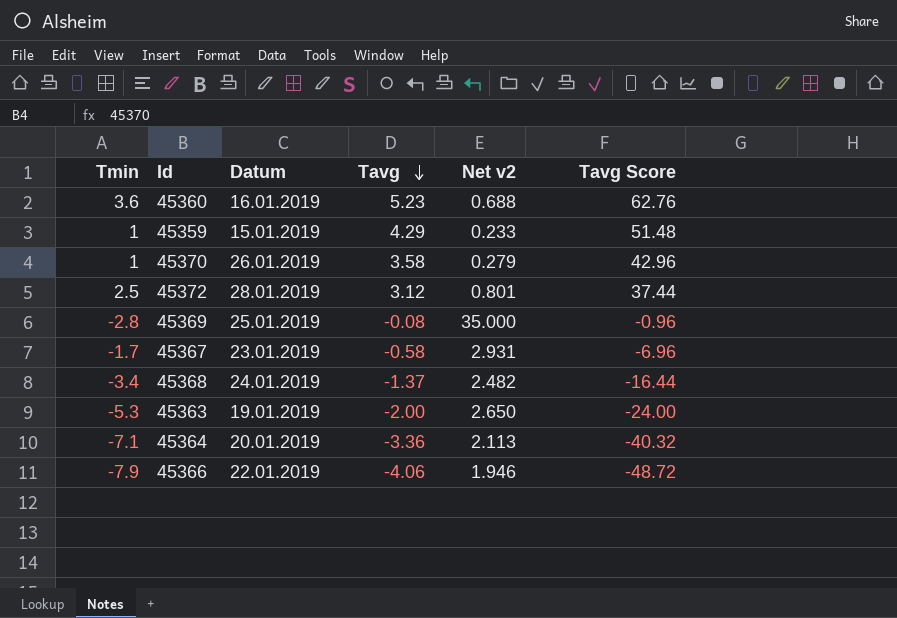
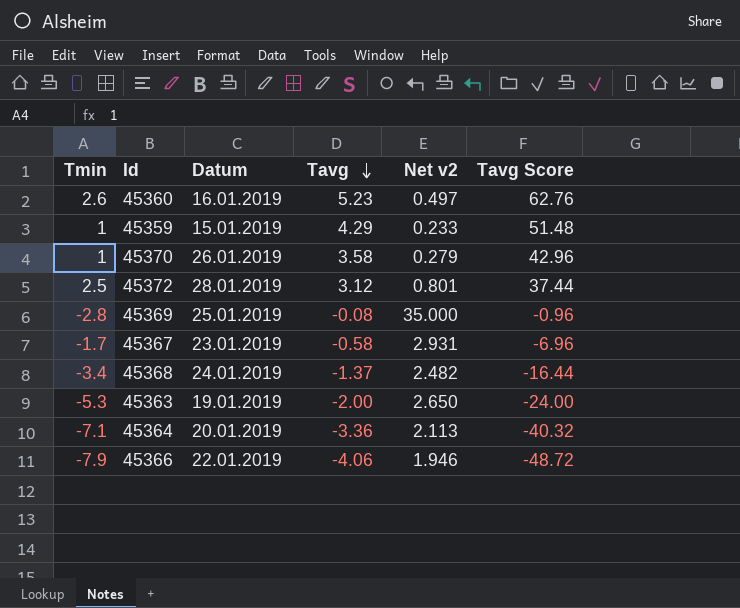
45360 | Tmin: 3.6 -> 2.6
45360 | Net v2: 0.688 -> 0.497

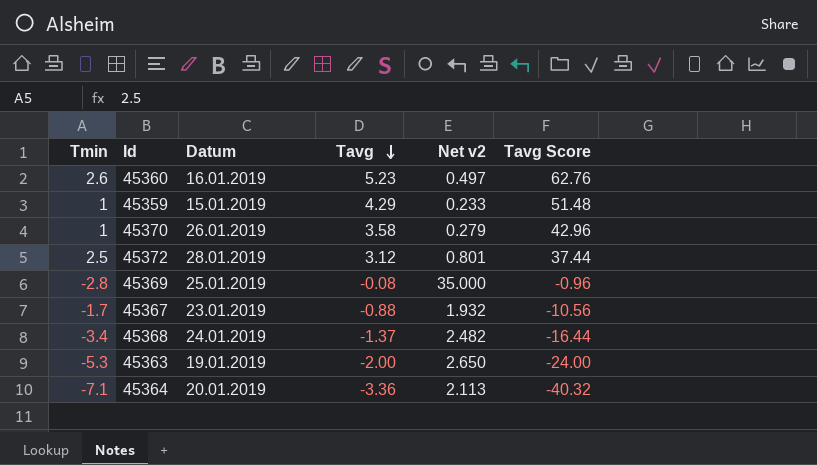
row 45366: -7.9 | 22.01.2019 | -4.06 | 1.946 | -48.72 -> none
45367 | Tavg: -0.58 -> -0.88
45367 | Net v2: 2.931 -> 1.932
45367 | Tavg Score: -6.96 -> -10.56

